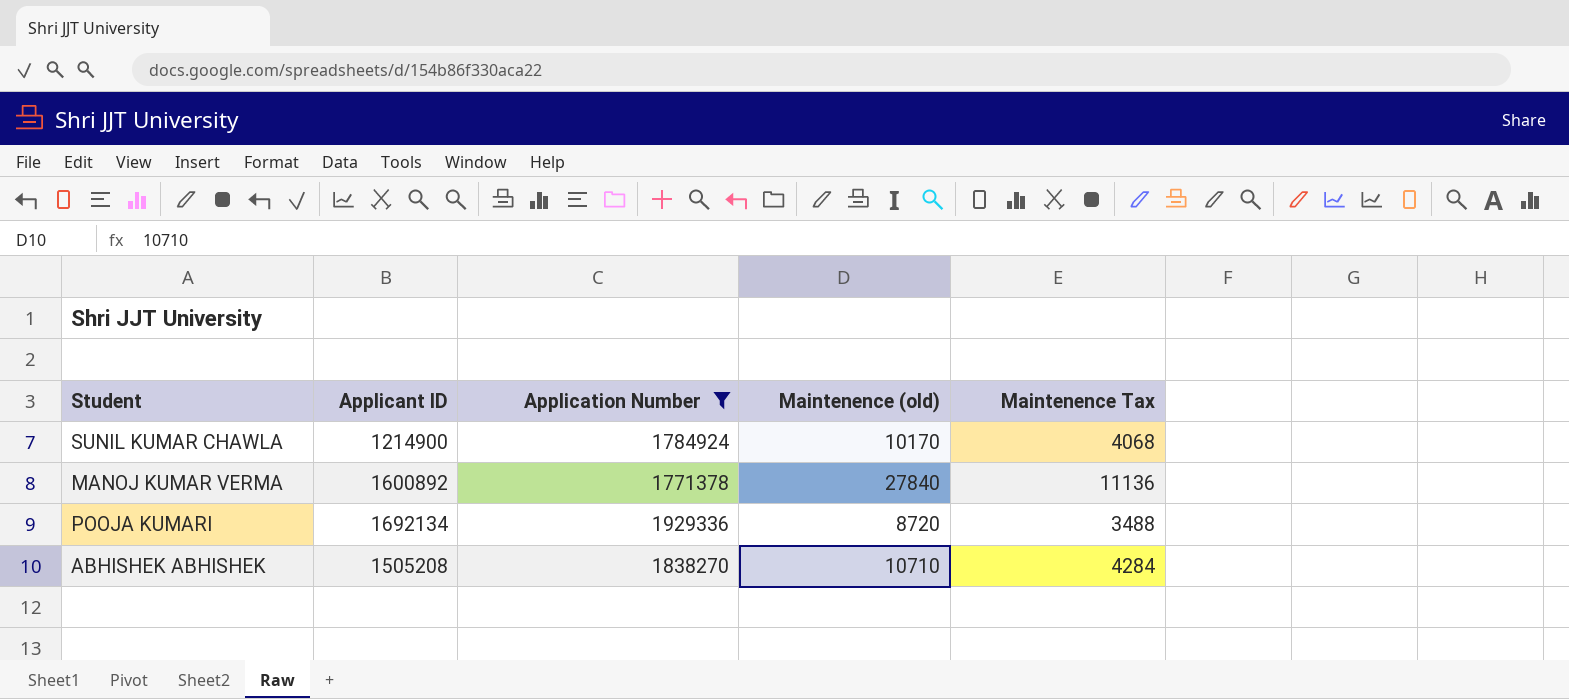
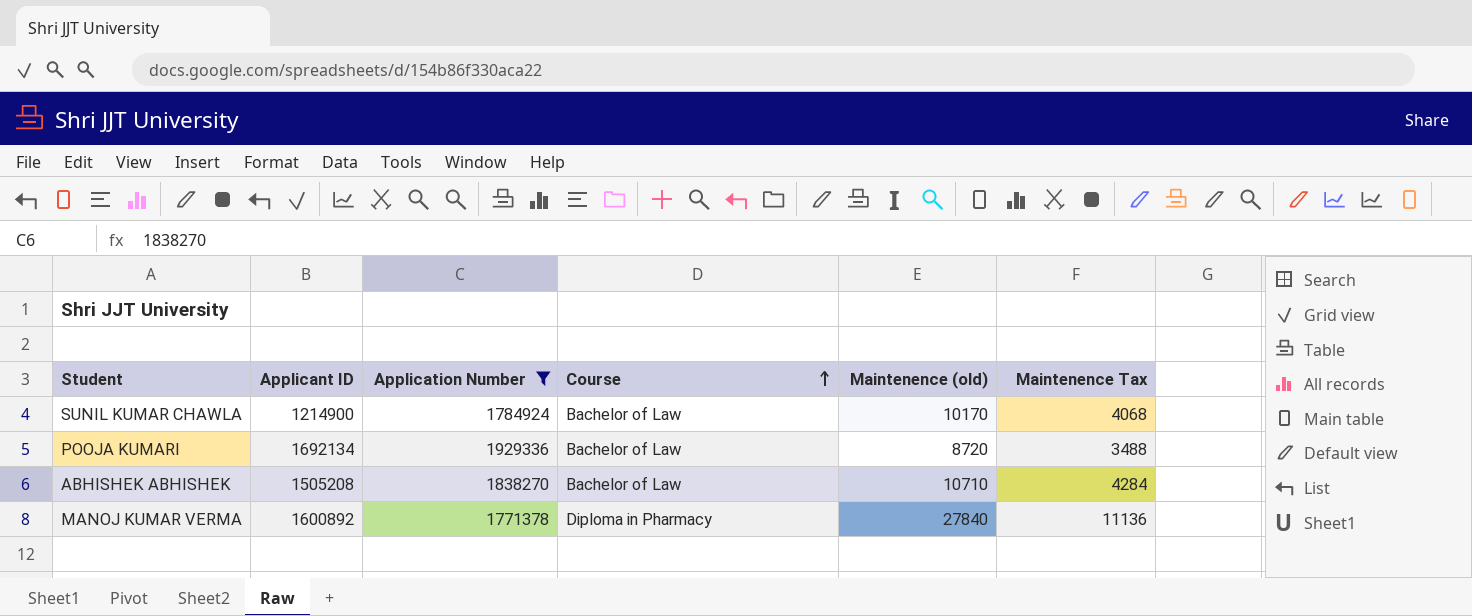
row order: none -> Course ascending
column Course | position: none -> 4

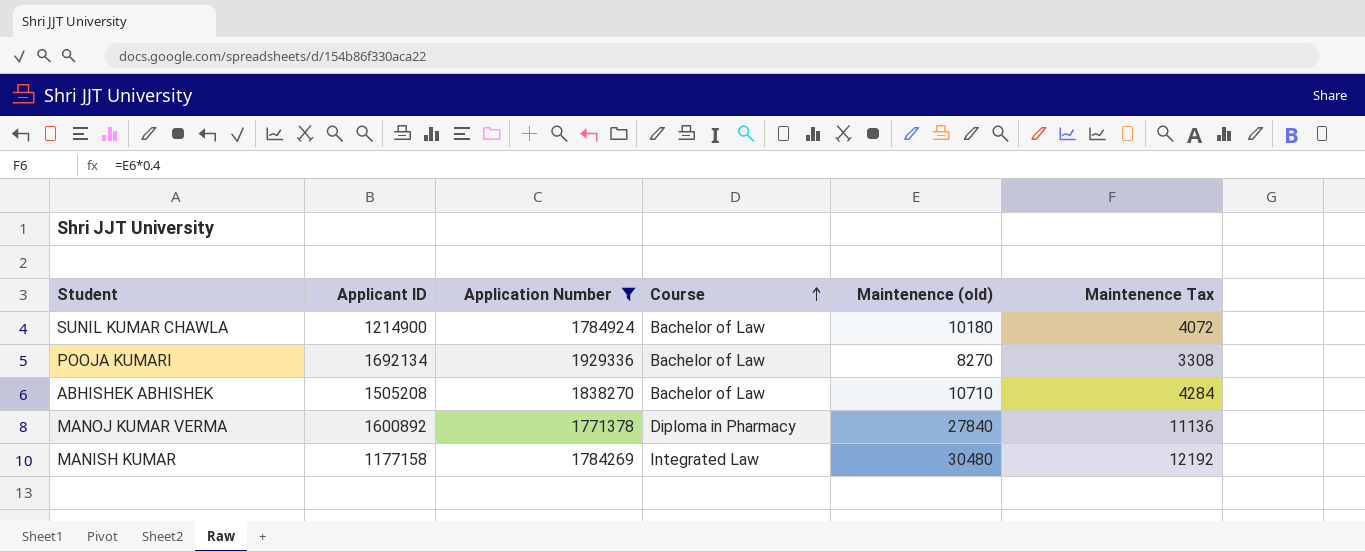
SUNIL KUMAR CHAWLA | Maintenence (old): 10170 -> 10180
SUNIL KUMAR CHAWLA | Maintenence Tax: 4068 -> 4072
POOJA KUMARI | Maintenence (old): 8720 -> 8270
POOJA KUMARI | Maintenence Tax: 3488 -> 3308
row MANISH KUMAR: none -> 1177158 | 1784269 | Integrated Law | 30480 | 12192

